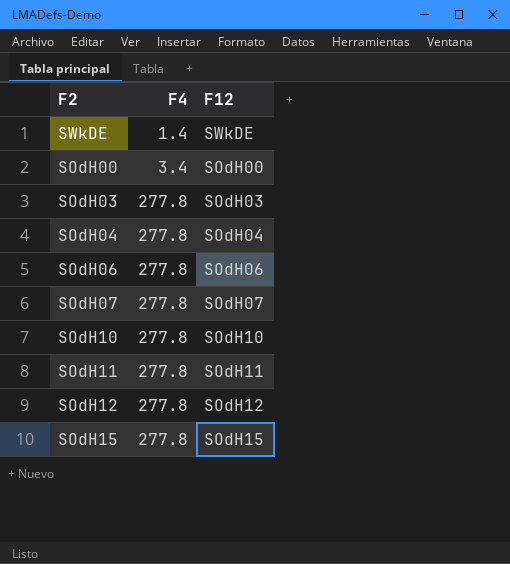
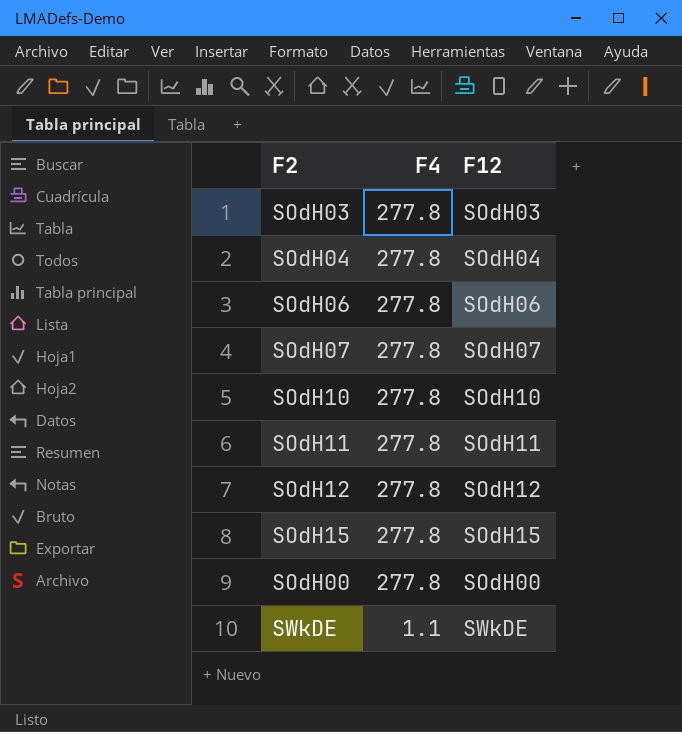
row order: F4 ascending -> F4 descending
SOdH00 | F4: 3.4 -> 277.8
SWkDE | F4: 1.4 -> 1.1

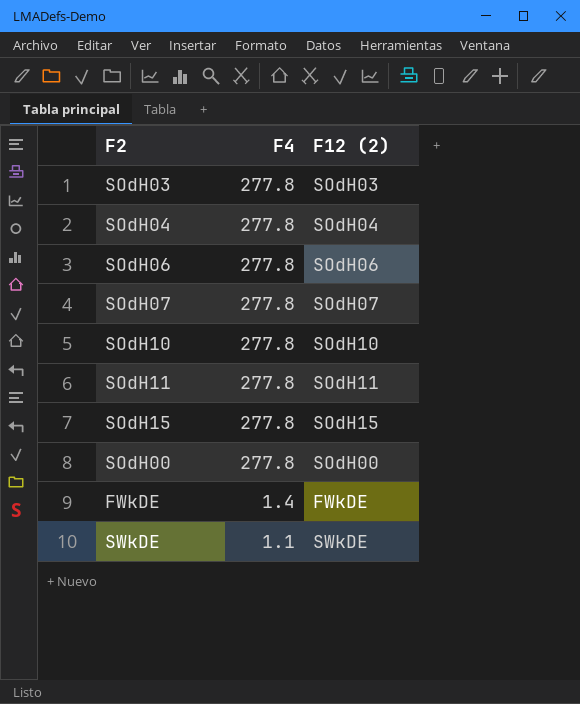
column name: F12 -> F12 (2)
row SOdH12: 277.8 | SOdH12 -> none
row FWkDE: none -> 1.4 | FWkDE

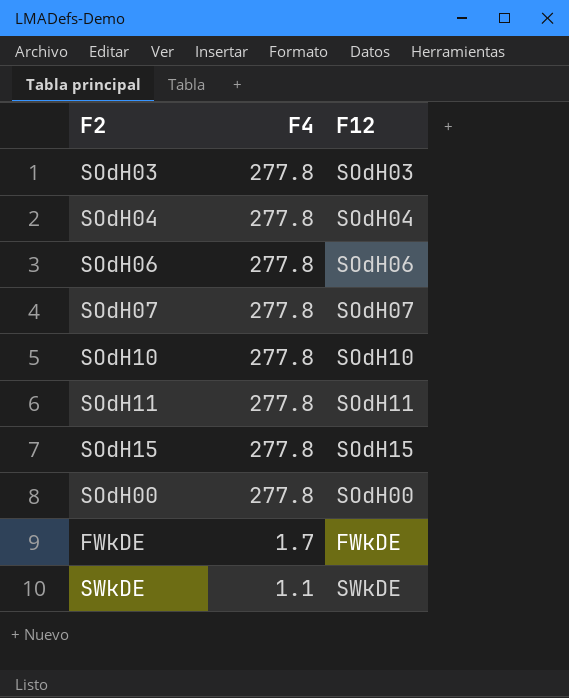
column name: F12 (2) -> F12
FWkDE | F4: 1.4 -> 1.7

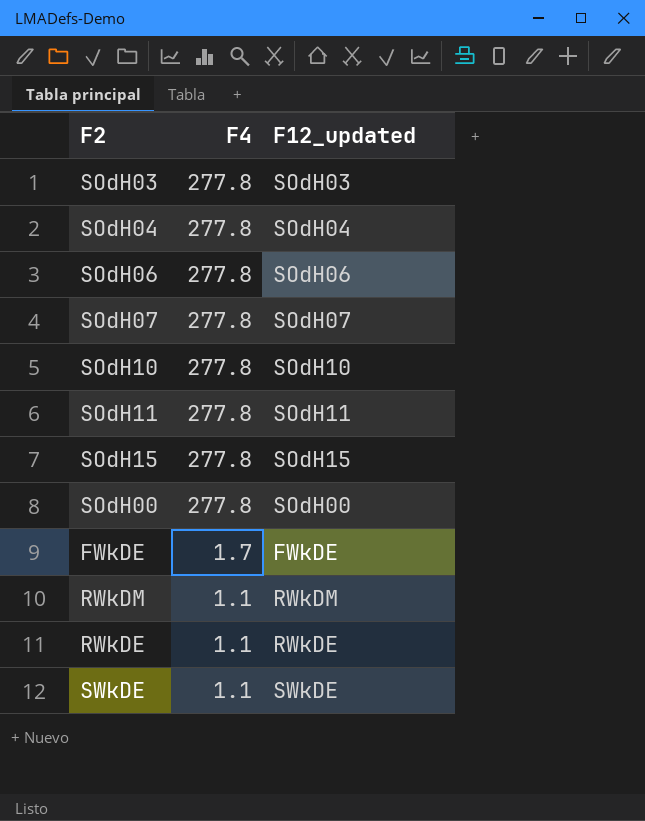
column name: F12 -> F12_updated
row RWkDM: none -> 1.1 | RWkDM
row RWkDE: none -> 1.1 | RWkDE

